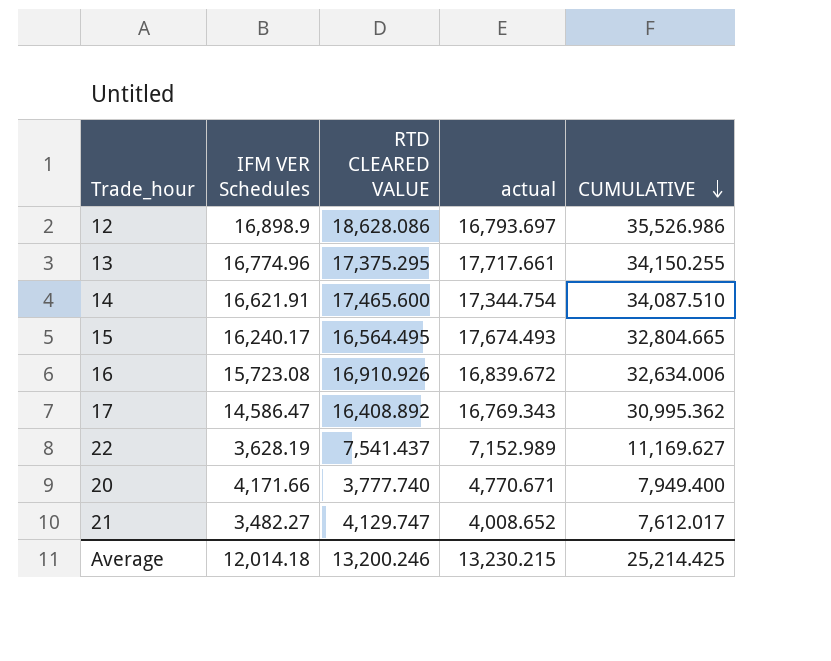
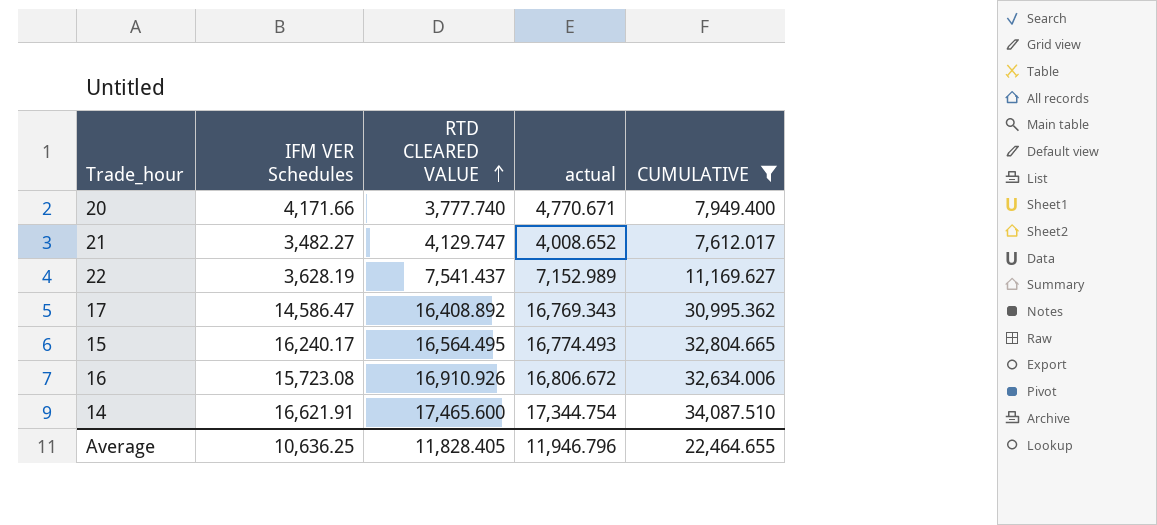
filter: none -> CUMULATIVE <= 34,087.510
row order: CUMULATIVE descending -> RTD CLEARED VALUE ascending
15 | actual: 17,674.493 -> 16,774.493
16 | actual: 16,839.672 -> 16,806.672
Average | IFM VER Schedules: 12,014.18 -> 10,636.25
Average | RTD CLEARED VALUE: 13,200.246 -> 11,828.405
Average | actual: 13,230.215 -> 11,946.796
Average | CUMULATIVE: 25,214.425 -> 22,464.655

